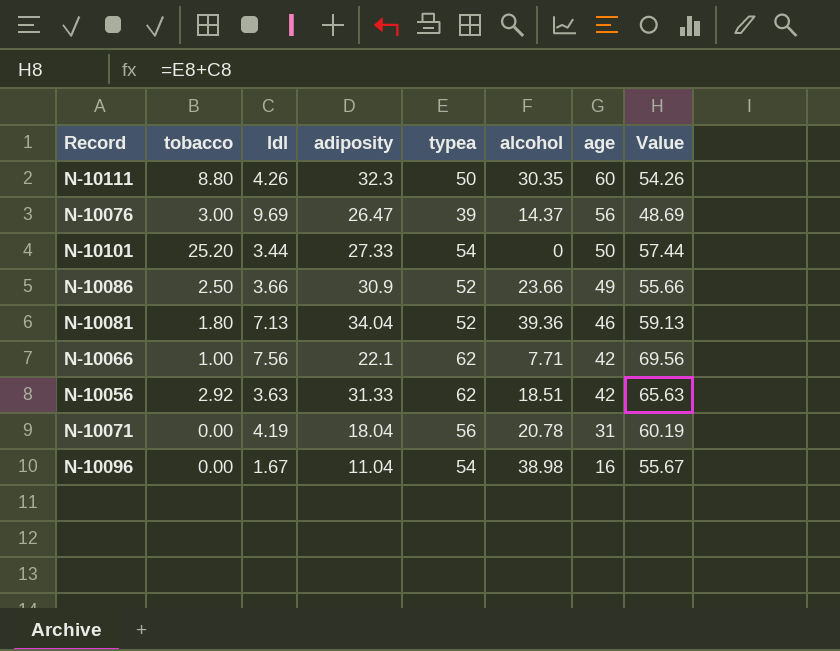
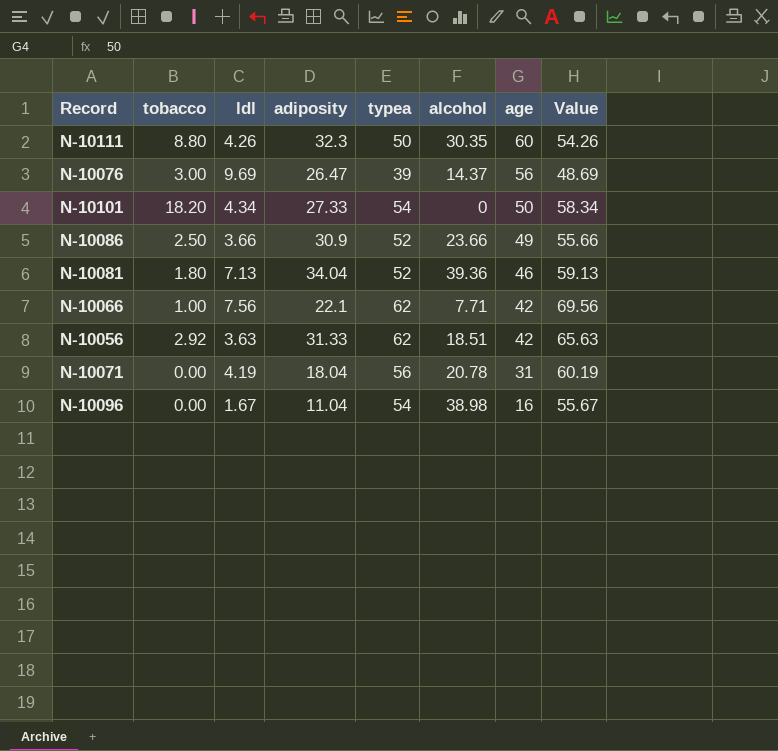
N-10101 | tobacco: 25.20 -> 18.20
N-10101 | ldl: 3.44 -> 4.34
N-10101 | Value: 57.44 -> 58.34

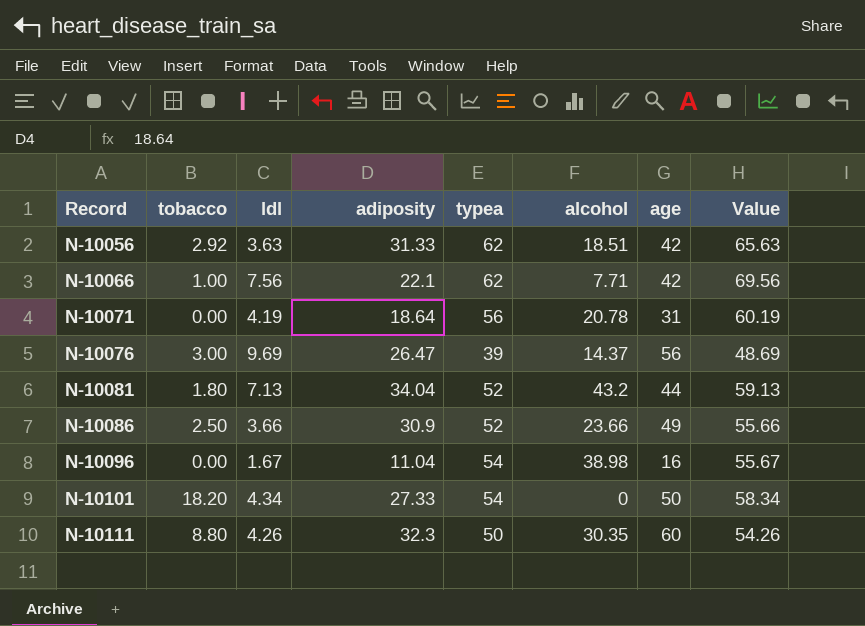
row order: age descending -> Record ascending
N-10071 | adiposity: 18.04 -> 18.64
N-10081 | alcohol: 39.36 -> 43.2
N-10081 | age: 46 -> 44

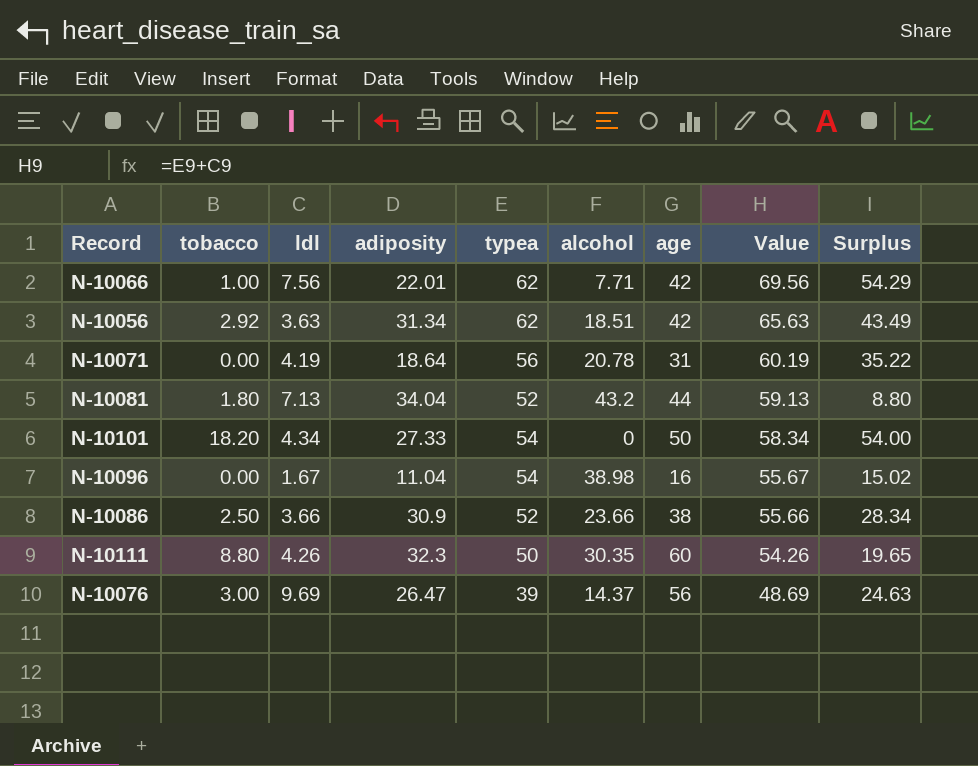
row order: Record ascending -> Value descending
column Surplus | formula: none -> [typea] - [alcohol]
N-10066 | adiposity: 22.1 -> 22.01
N-10056 | adiposity: 31.33 -> 31.34
N-10086 | age: 49 -> 38

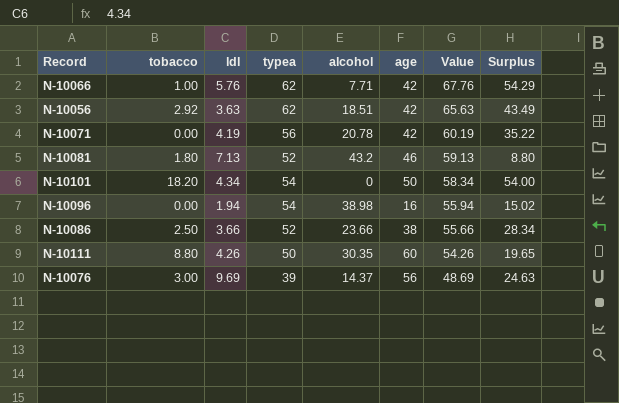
column adiposity | position: 4 -> none
N-10066 | ldl: 7.56 -> 5.76
N-10066 | Value: 69.56 -> 67.76
N-10071 | age: 31 -> 42
N-10081 | age: 44 -> 46
N-10096 | ldl: 1.67 -> 1.94
N-10096 | Value: 55.67 -> 55.94

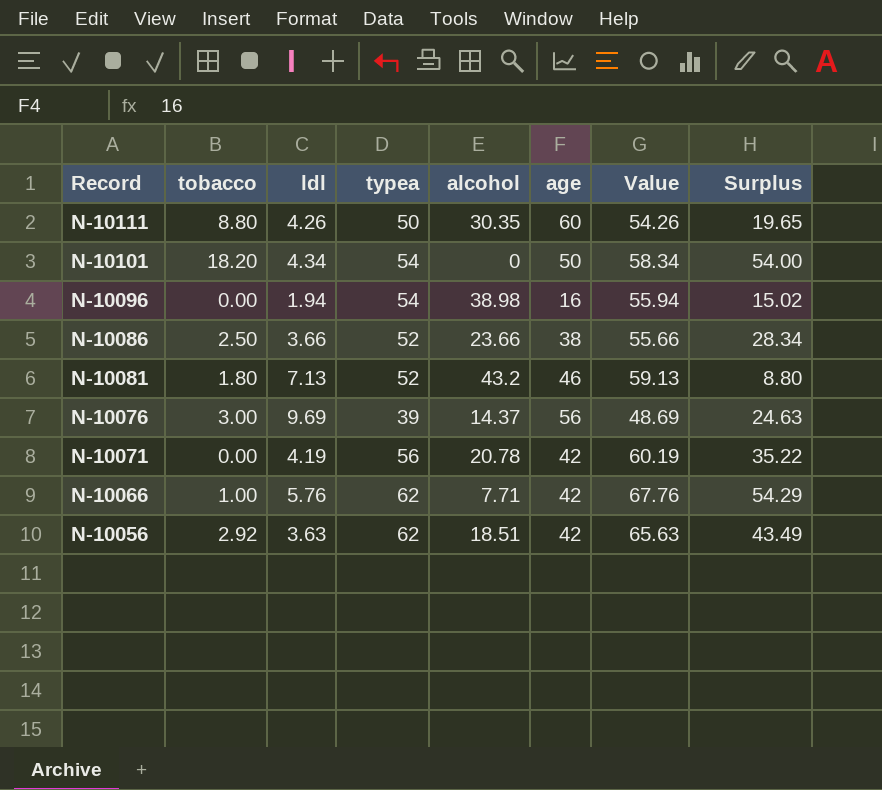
row order: Value descending -> Record descending

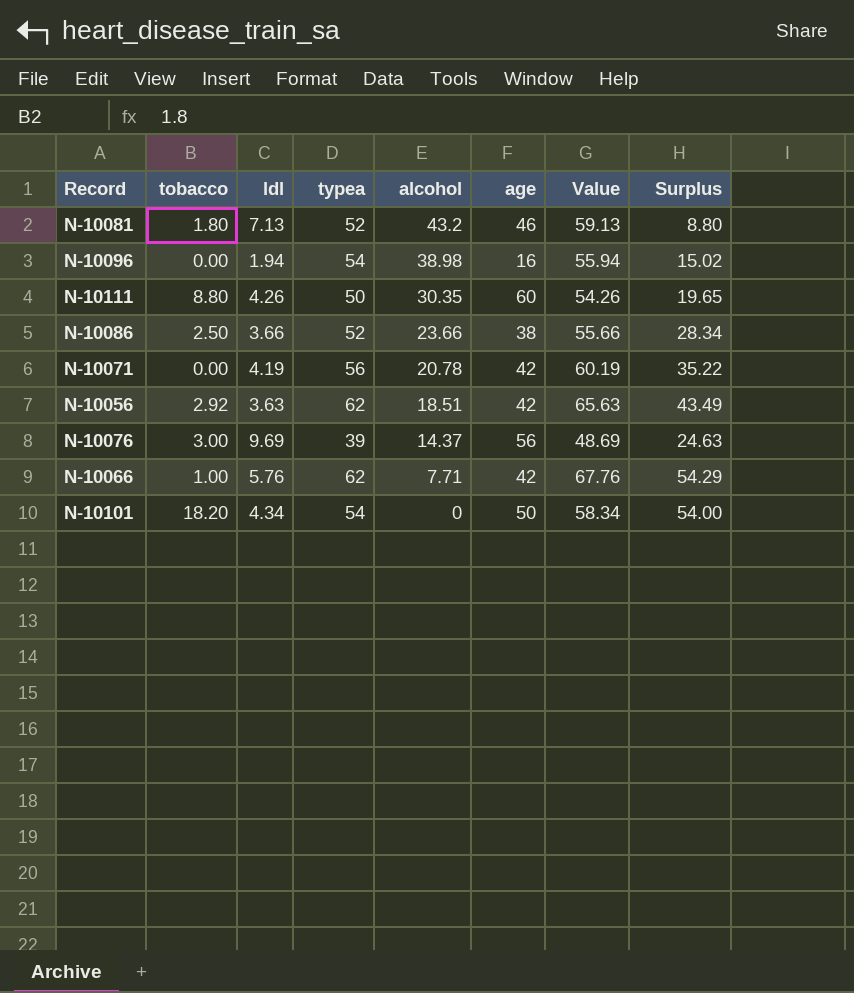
row order: Record descending -> alcohol descending

